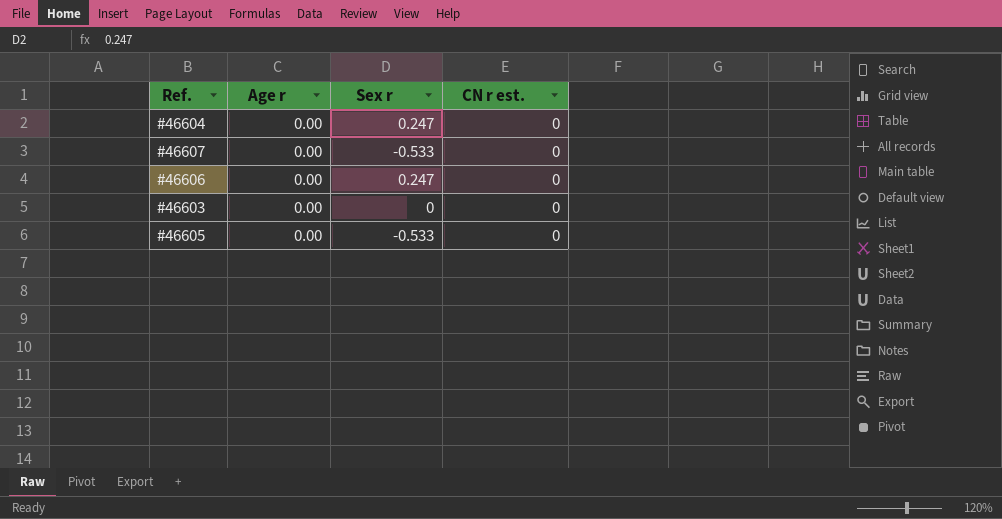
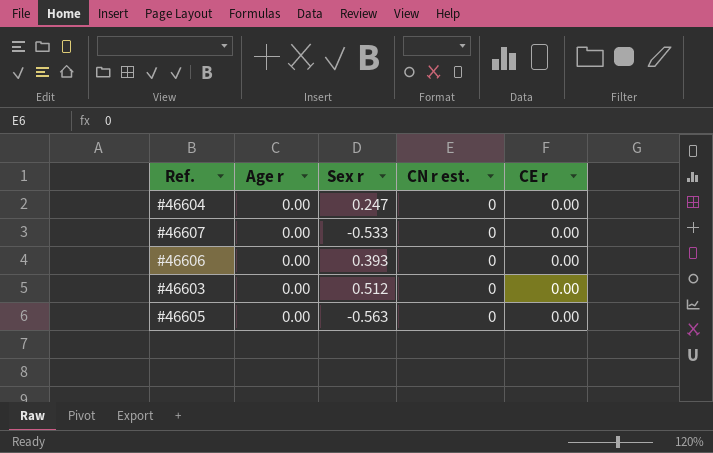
column CE r | position: none -> 5
#46606 | Sex r: 0.247 -> 0.393
#46603 | Sex r: 0 -> 0.512
#46605 | Sex r: -0.533 -> -0.563

